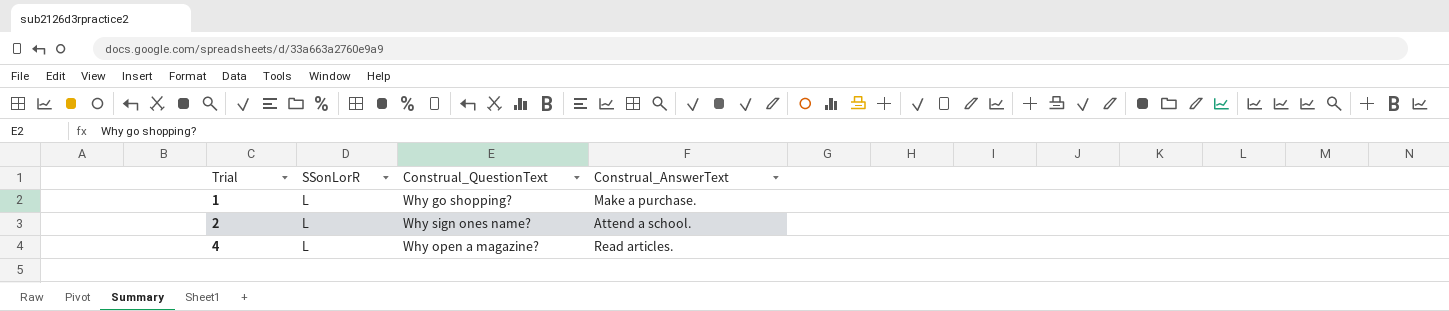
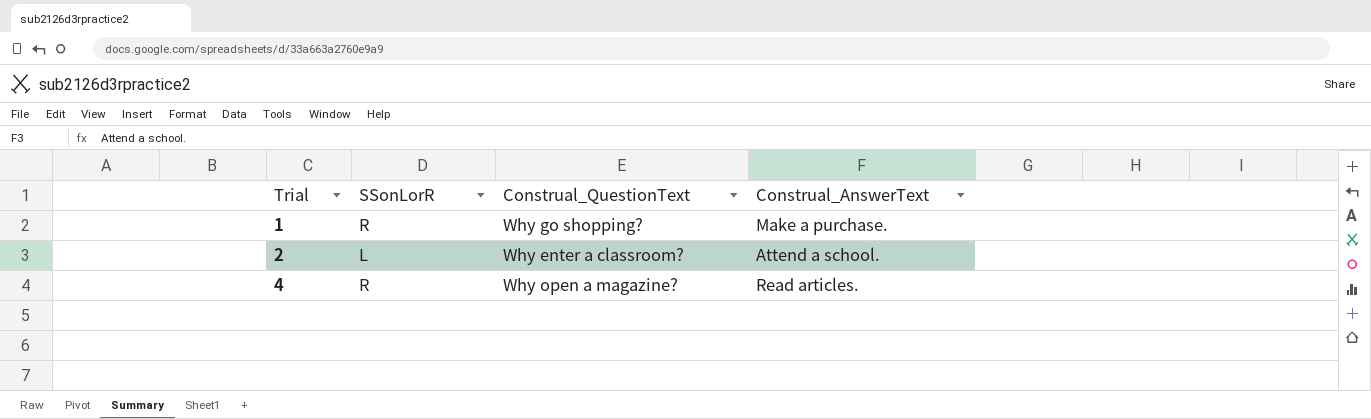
1 | SSonLorR: L -> R
2 | Construal_QuestionText: Why sign ones name? -> Why enter a classroom?
4 | SSonLorR: L -> R

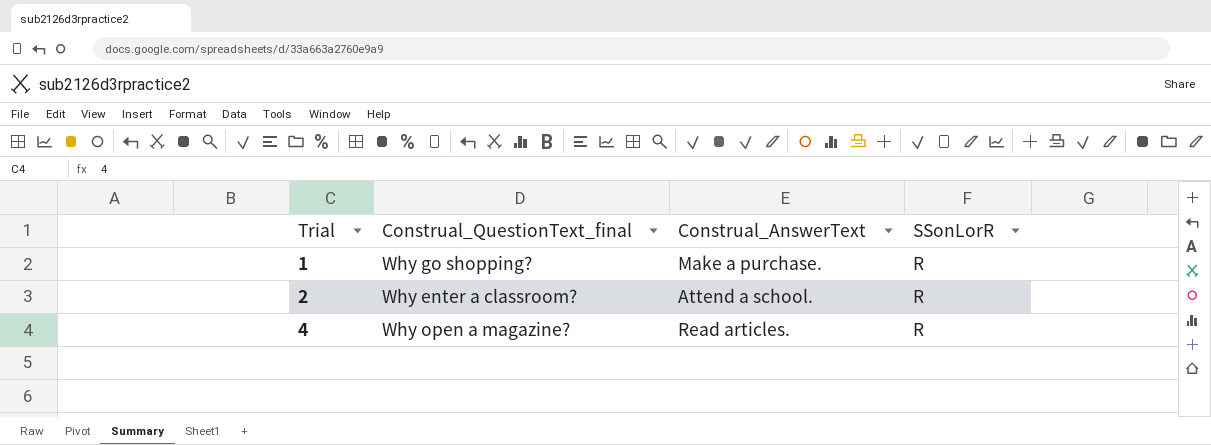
column name: Construal_QuestionText -> Construal_QuestionText_final
column SSonLorR | position: 2 -> 4
2 | SSonLorR: L -> R

